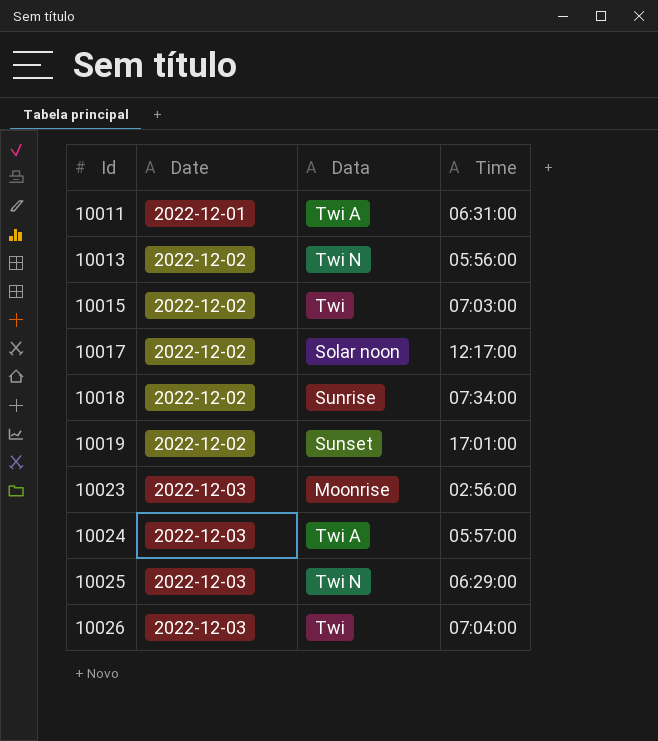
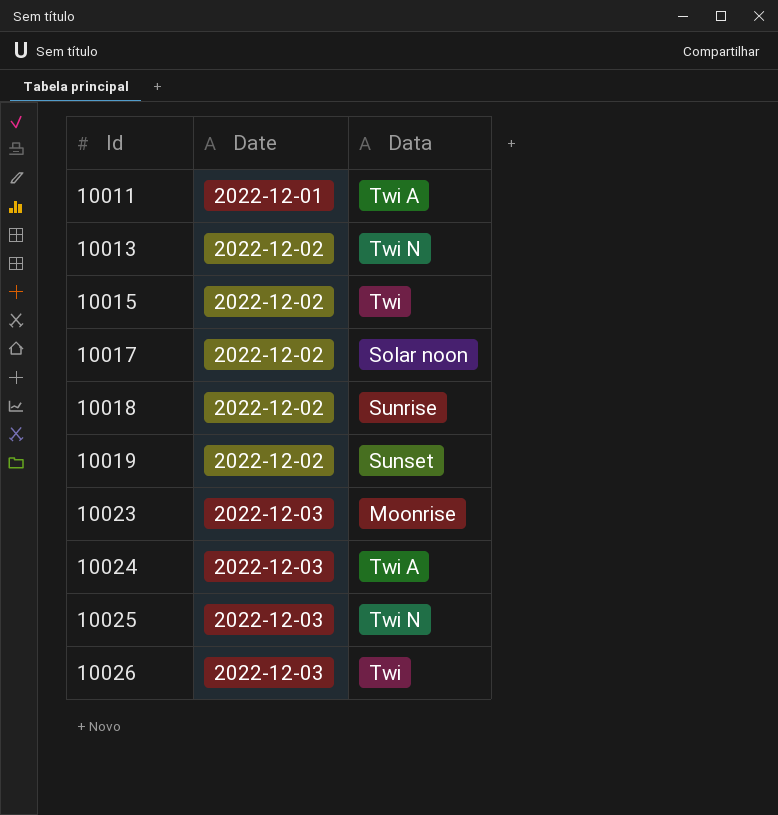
column Time | position: 4 -> none

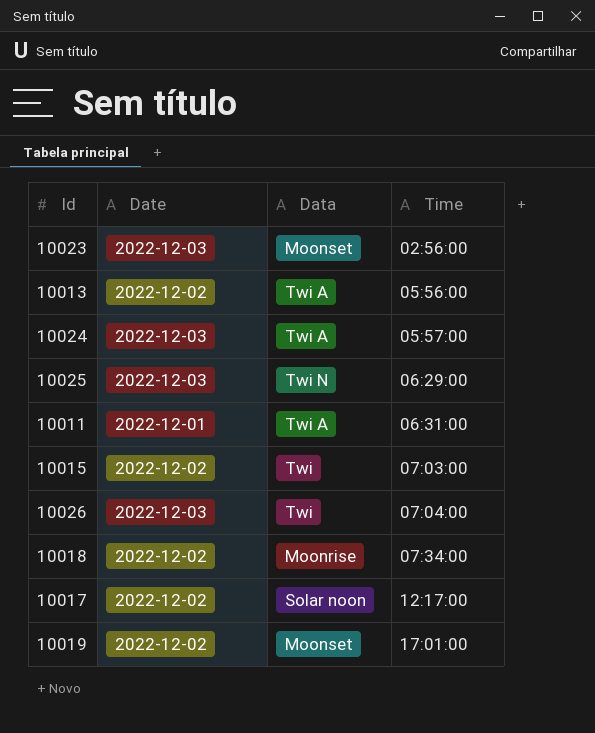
row order: Id ascending -> Time ascending
column Time | position: none -> 4
10023 | Data: Moonrise -> Moonset
10013 | Data: Twi N -> Twi A
10018 | Data: Sunrise -> Moonrise
10019 | Data: Sunset -> Moonset

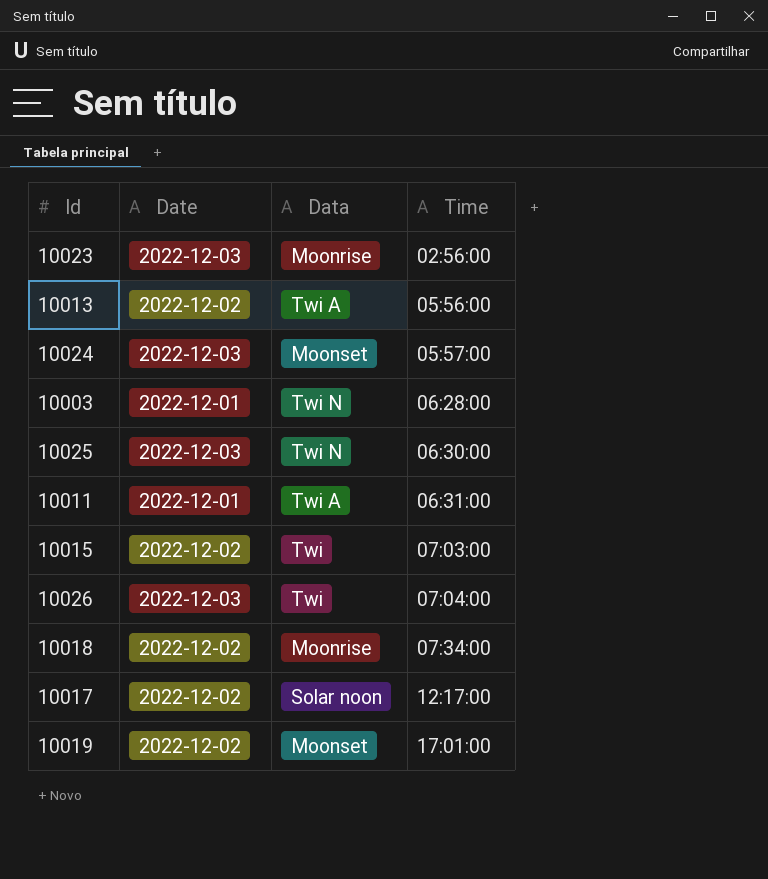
10023 | Data: Moonset -> Moonrise
10024 | Data: Twi A -> Moonset
row 10003: none -> 2022-12-01 | Twi N | 06:28:00
10025 | Time: 06:29:00 -> 06:30:00

